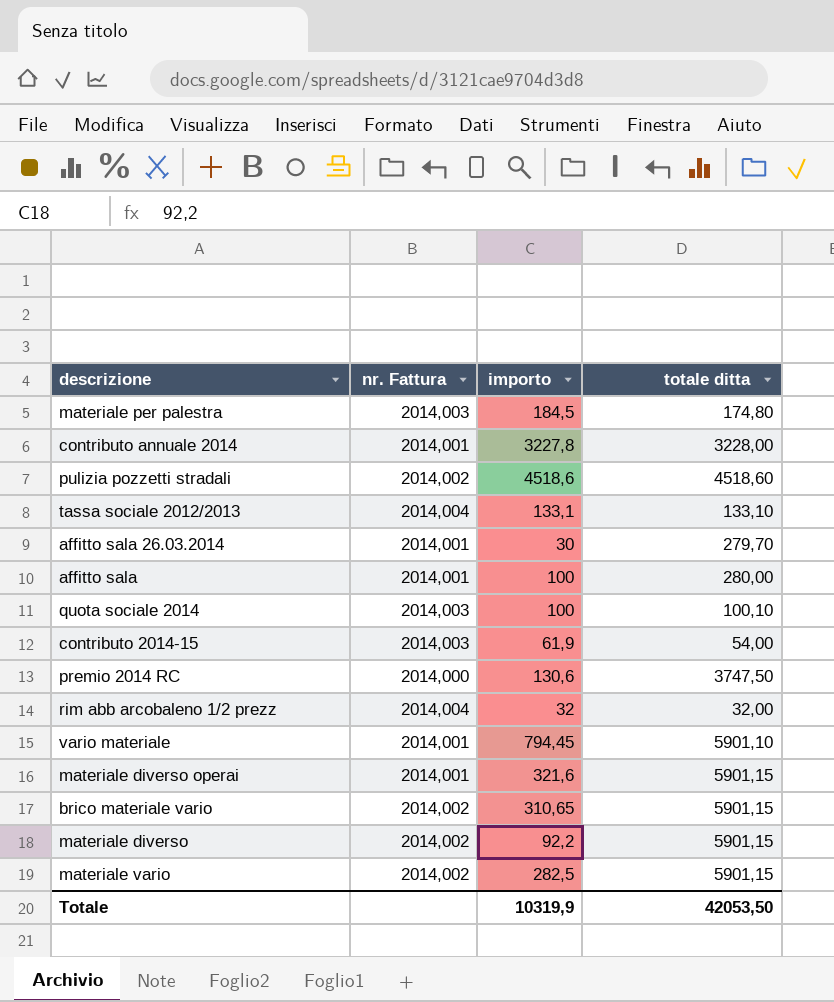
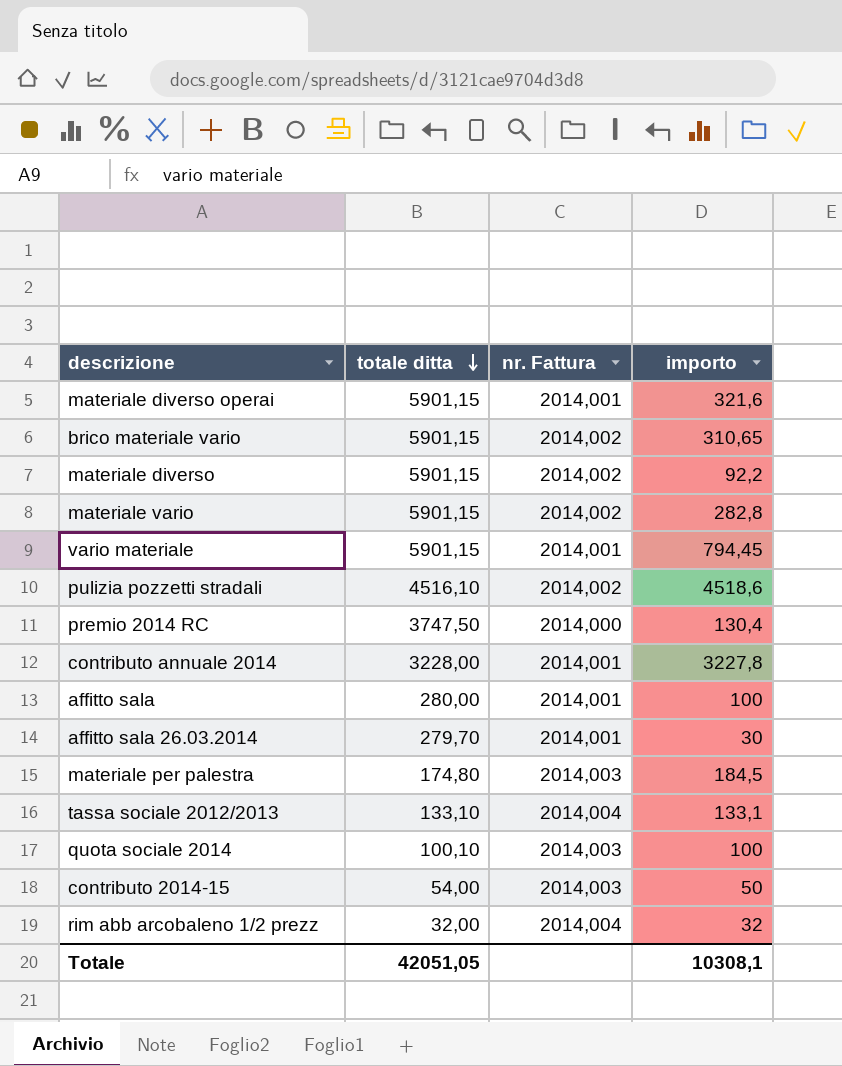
row order: none -> totale ditta descending
column totale ditta | position: 4 -> 2
materiale vario | importo: 282,5 -> 282,8
vario materiale | totale ditta: 5901,10 -> 5901,15
pulizia pozzetti stradali | totale ditta: 4518,60 -> 4516,10
premio 2014 RC | importo: 130,6 -> 130,4
contributo 2014-15 | importo: 61,9 -> 50
Totale | totale ditta: 42053,50 -> 42051,05
Totale | importo: 10319,9 -> 10308,1

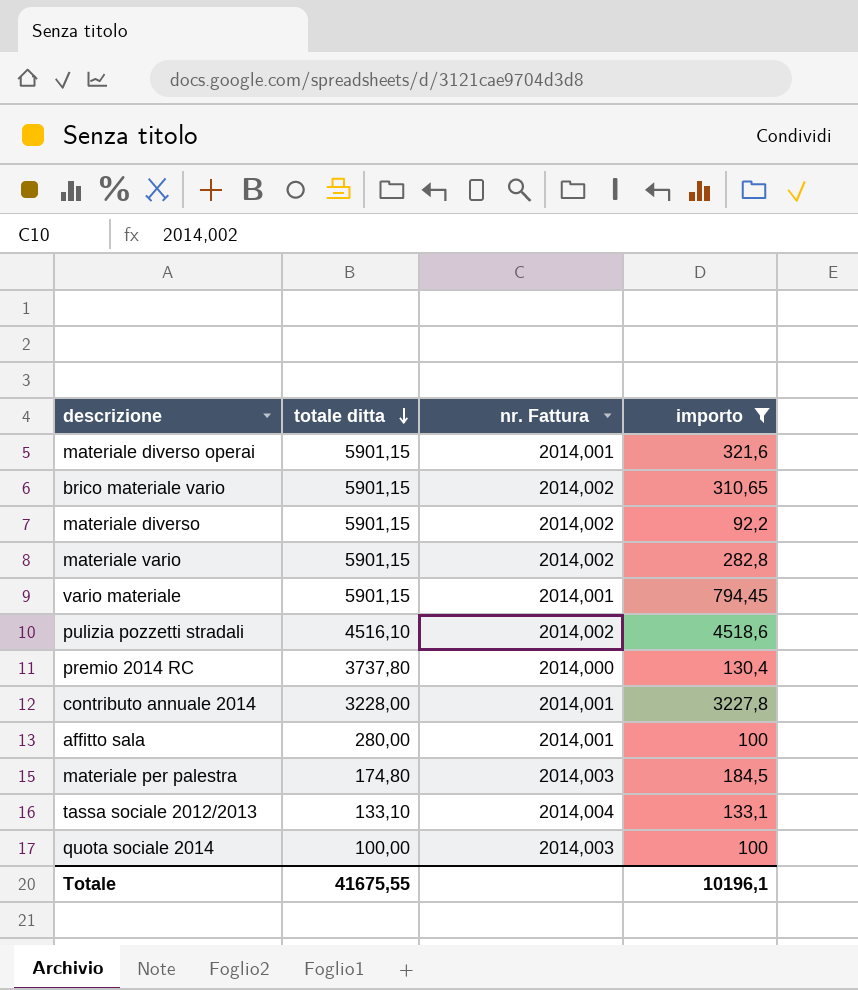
filter: none -> importo >= 92,2
premio 2014 RC | totale ditta: 3747,50 -> 3737,80
quota sociale 2014 | totale ditta: 100,10 -> 100,00
Totale | totale ditta: 42051,05 -> 41675,55
Totale | importo: 10308,1 -> 10196,1

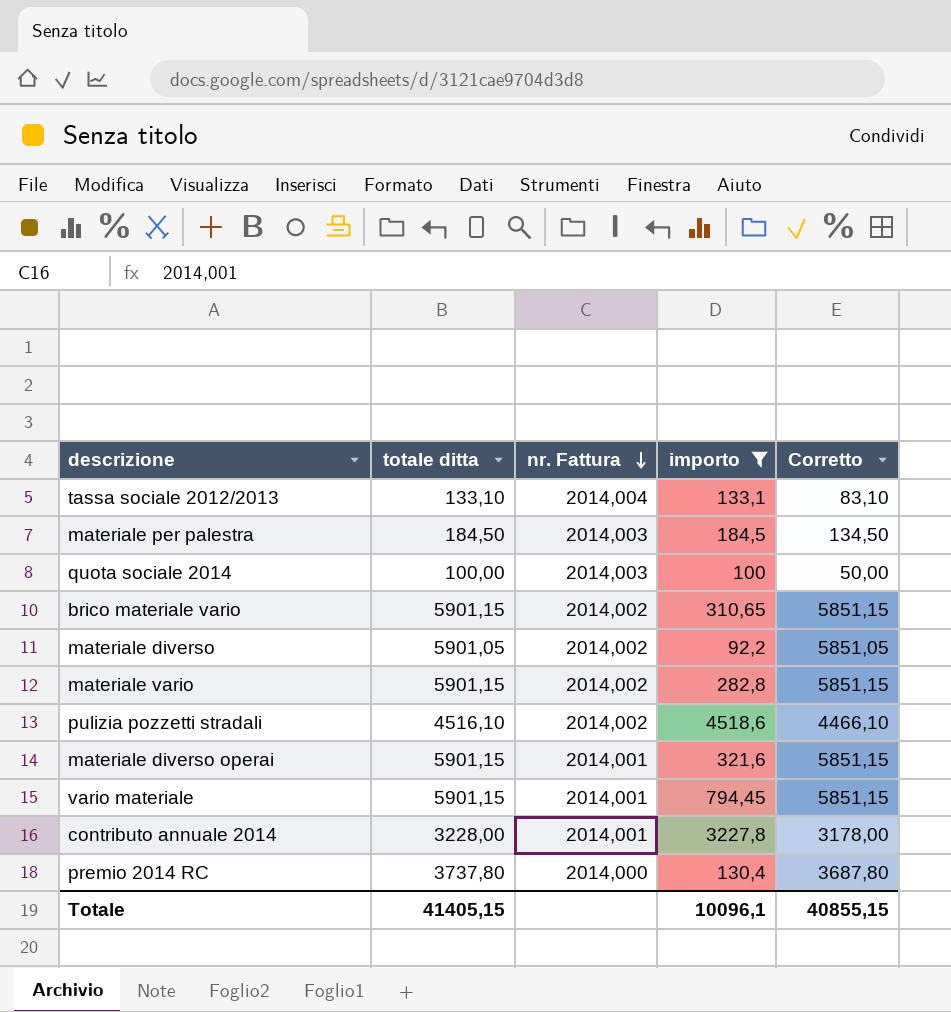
row order: totale ditta descending -> nr. Fattura descending
column Corretto | formula: none -> [totale ditta] - 50
row affitto sala: 280,00 | 2014,001 | 100 -> none
materiale per palestra | totale ditta: 174,80 -> 184,50
materiale diverso | totale ditta: 5901,15 -> 5901,05
Totale | totale ditta: 41675,55 -> 41405,15
Totale | importo: 10196,1 -> 10096,1

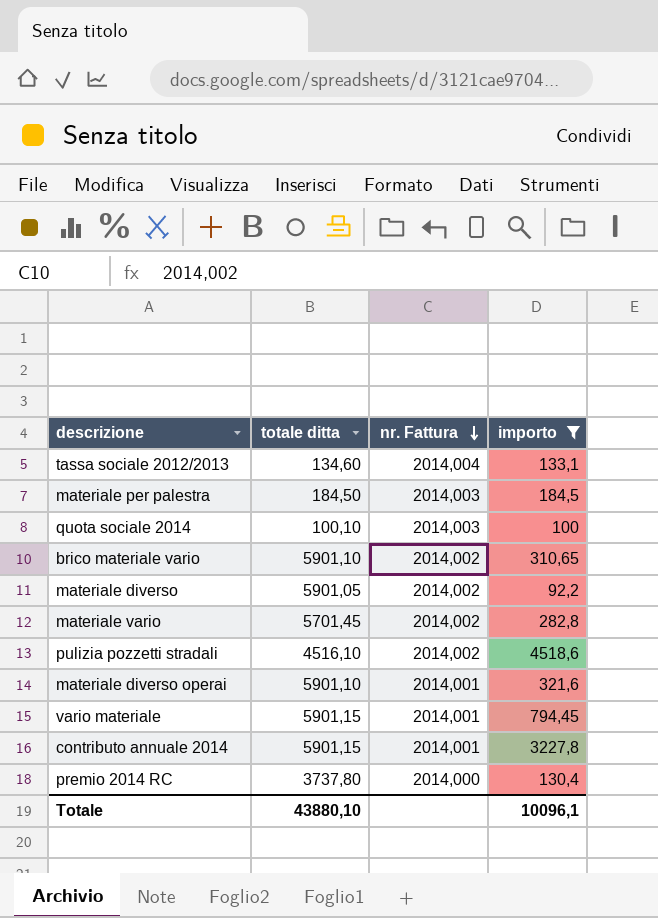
column Corretto | formula: [totale ditta] - 50 -> none
tassa sociale 2012/2013 | totale ditta: 133,10 -> 134,60
quota sociale 2014 | totale ditta: 100,00 -> 100,10
brico materiale vario | totale ditta: 5901,15 -> 5901,10
materiale vario | totale ditta: 5901,15 -> 5701,45
materiale diverso operai | totale ditta: 5901,15 -> 5901,10
contributo annuale 2014 | totale ditta: 3228,00 -> 5901,15
Totale | totale ditta: 41405,15 -> 43880,10

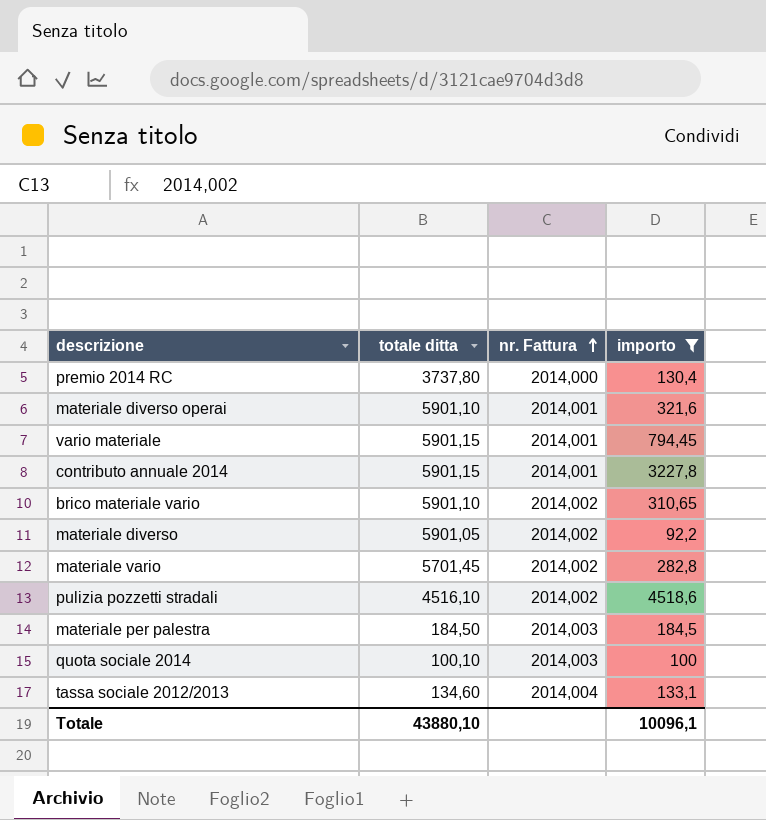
row order: nr. Fattura descending -> nr. Fattura ascending

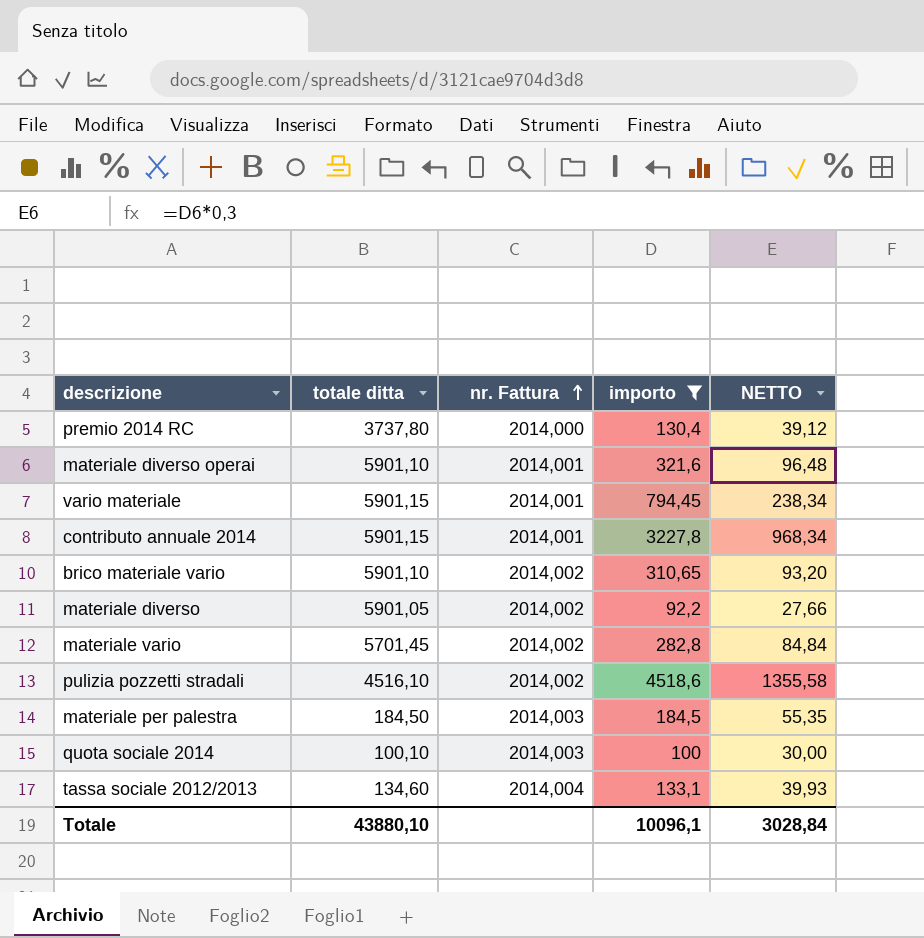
column NETTO | formula: none -> [importo] * 0,3

